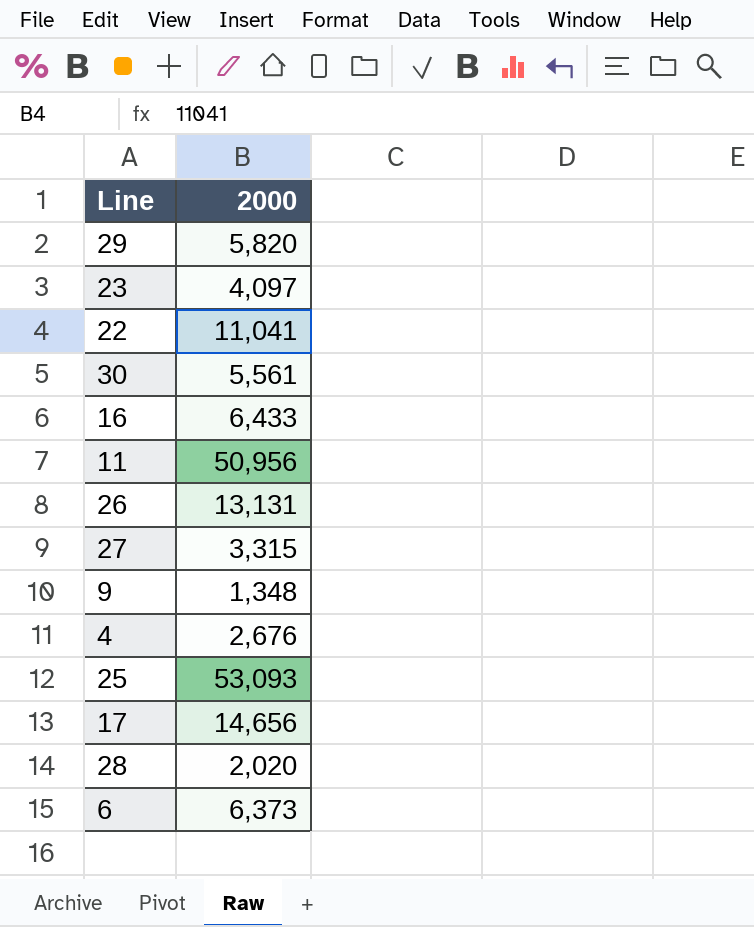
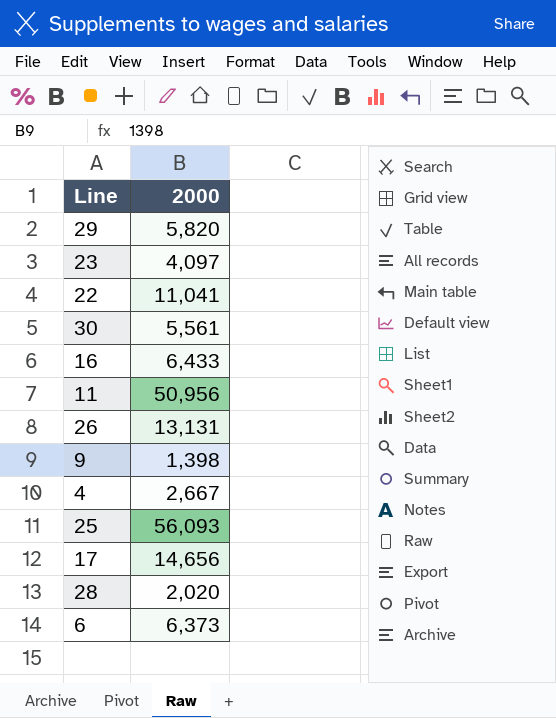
row 27: 3,315 -> none
9 | 2000: 1,348 -> 1,398
4 | 2000: 2,676 -> 2,667
25 | 2000: 53,093 -> 56,093

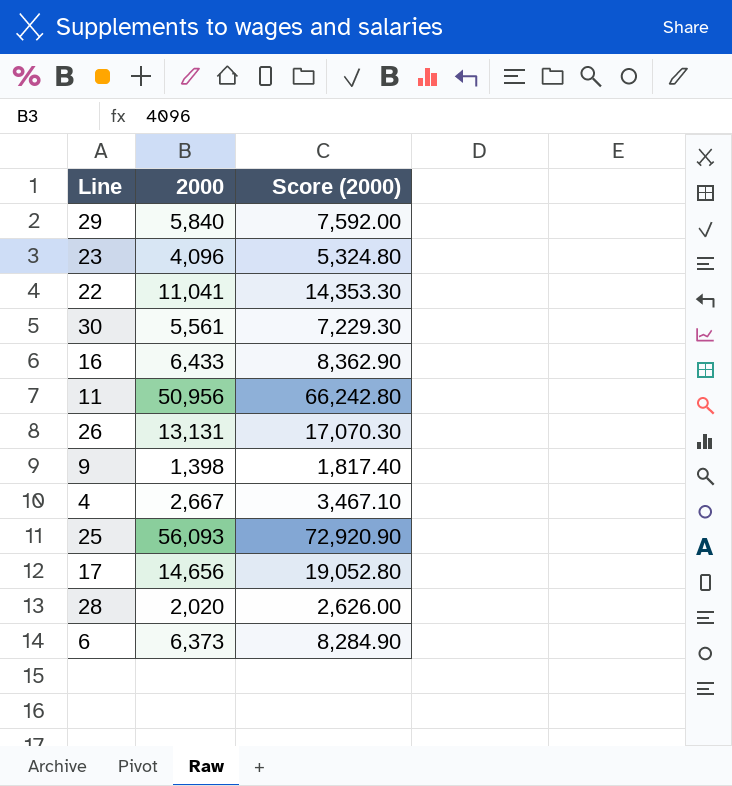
column Score (2000) | formula: none -> [2000] * 1.3
29 | 2000: 5,820 -> 5,840
23 | 2000: 4,097 -> 4,096

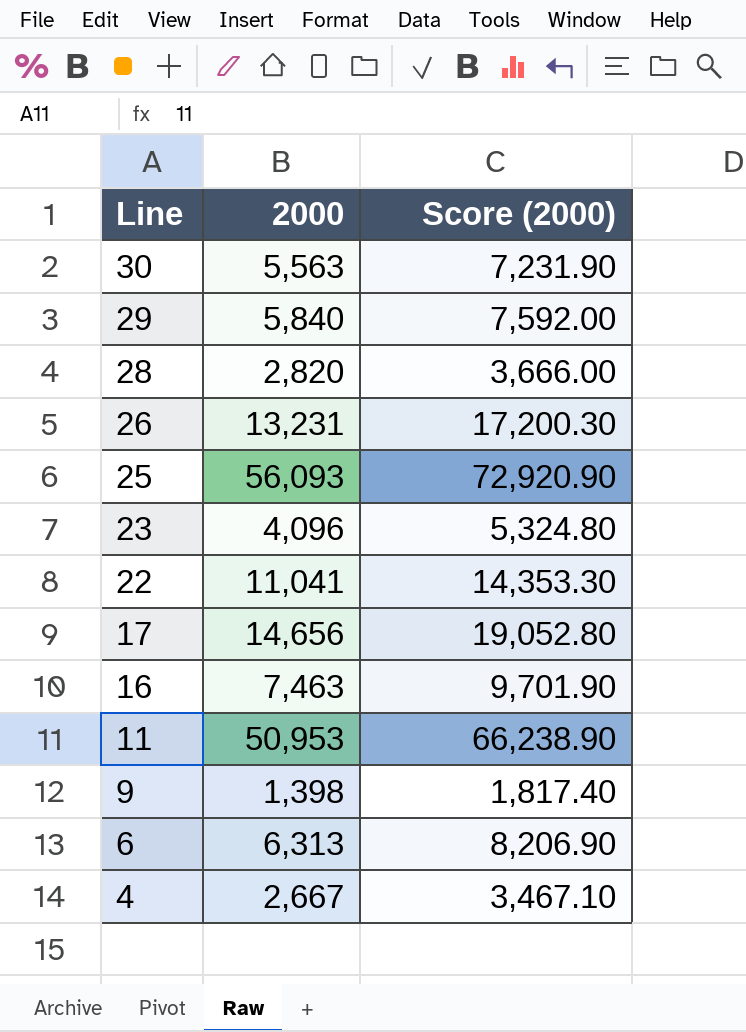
row order: none -> Line descending
30 | 2000: 5,561 -> 5,563
30 | Score (2000): 7,229.30 -> 7,231.90
28 | 2000: 2,020 -> 2,820
28 | Score (2000): 2,626.00 -> 3,666.00
26 | 2000: 13,131 -> 13,231
26 | Score (2000): 17,070.30 -> 17,200.30
16 | 2000: 6,433 -> 7,463
16 | Score (2000): 8,362.90 -> 9,701.90
11 | 2000: 50,956 -> 50,953
11 | Score (2000): 66,242.80 -> 66,238.90
6 | 2000: 6,373 -> 6,313
6 | Score (2000): 8,284.90 -> 8,206.90

